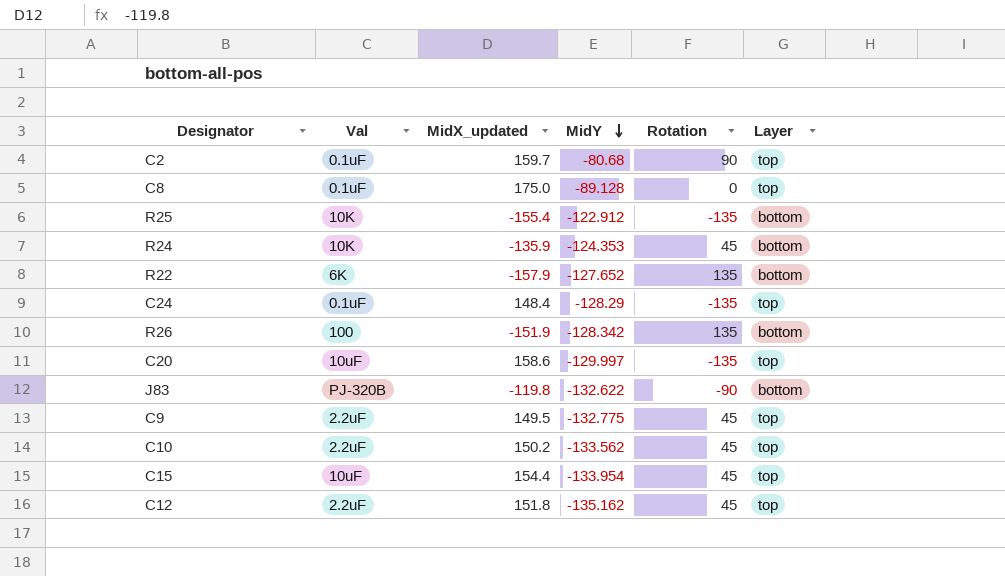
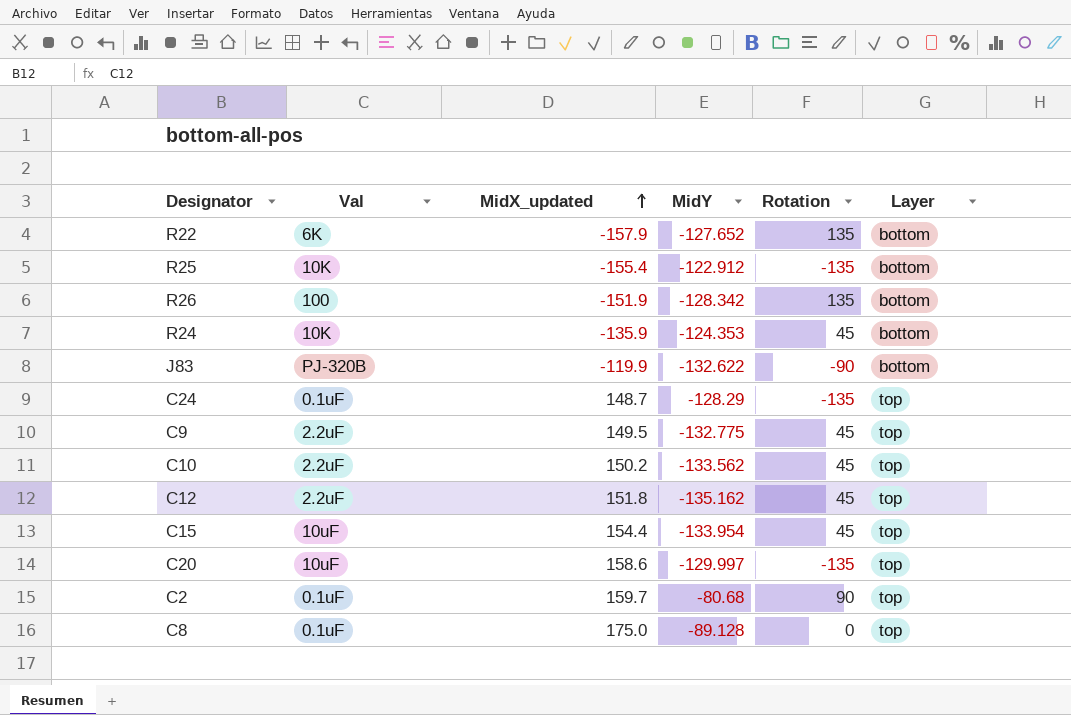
row order: MidY descending -> MidX_updated ascending
J83 | MidX_updated: -119.8 -> -119.9
C24 | MidX_updated: 148.4 -> 148.7

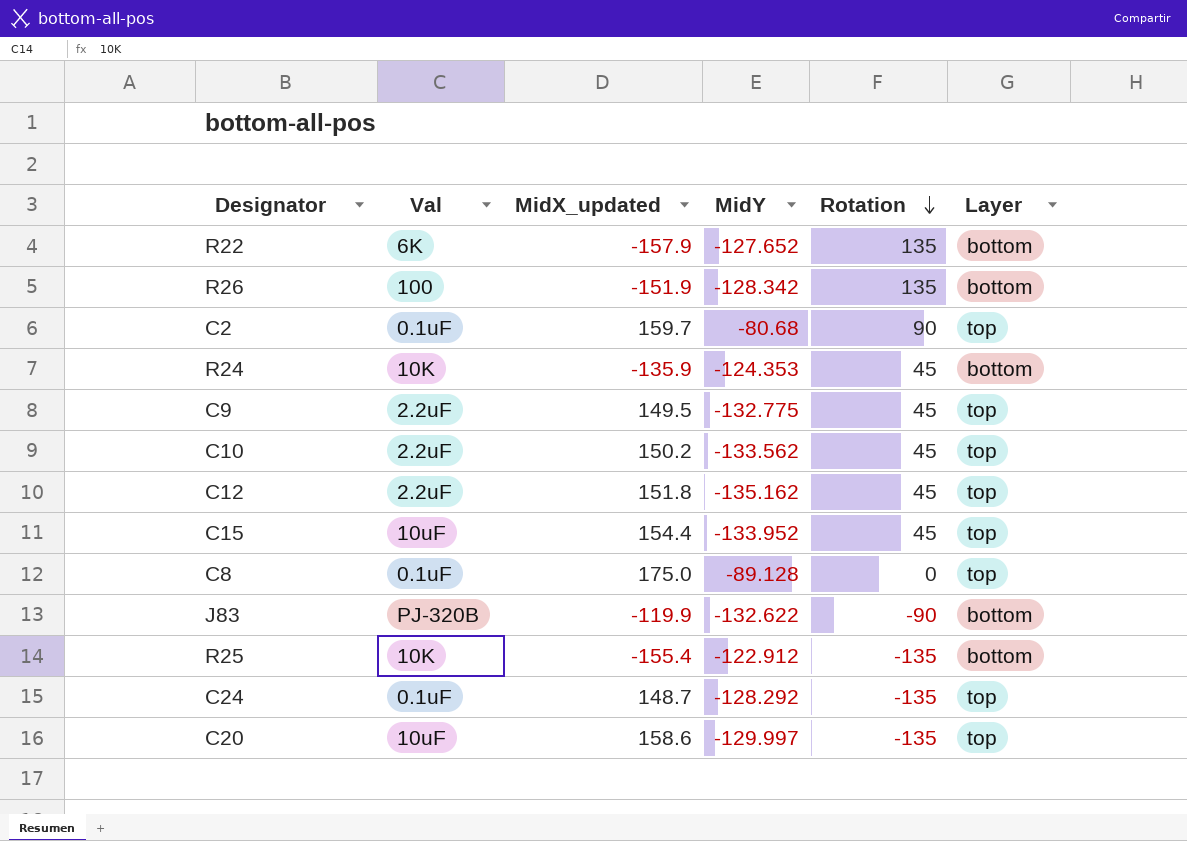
row order: MidX_updated ascending -> Rotation descending
C15 | MidY: -133.954 -> -133.952
C24 | MidY: -128.29 -> -128.292

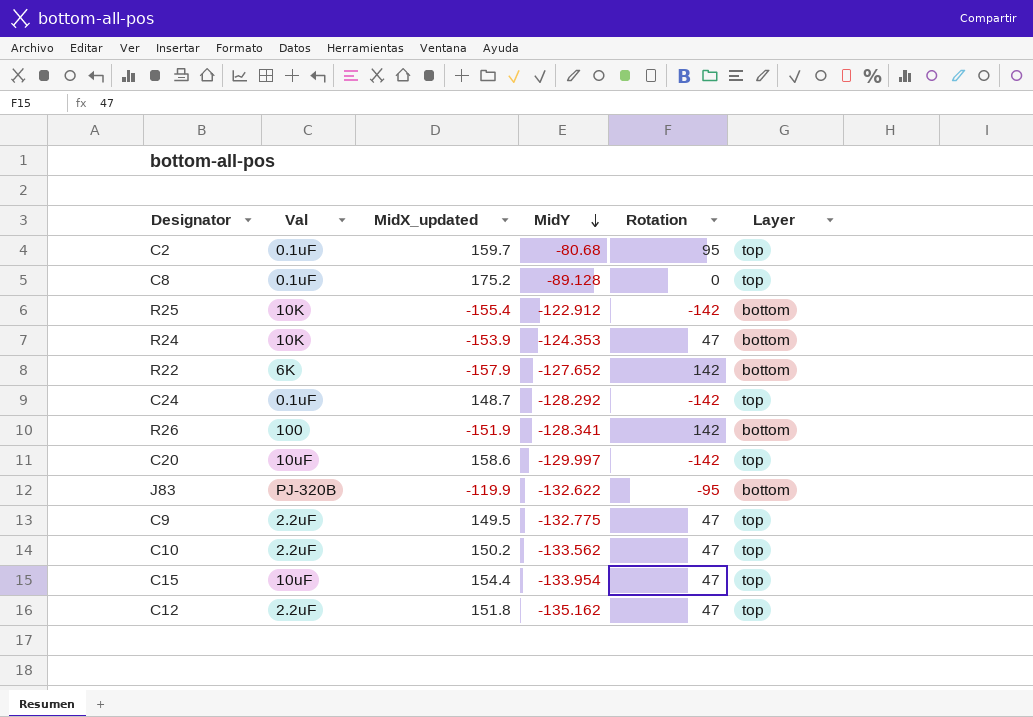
row order: Rotation descending -> MidY descending
C2 | Rotation: 90 -> 95
C8 | MidX_updated: 175.0 -> 175.2
R25 | Rotation: -135 -> -142
R24 | MidX_updated: -135.9 -> -153.9
R24 | Rotation: 45 -> 47
R22 | Rotation: 135 -> 142
C24 | Rotation: -135 -> -142
R26 | MidY: -128.342 -> -128.341
R26 | Rotation: 135 -> 142
C20 | Rotation: -135 -> -142
J83 | Rotation: -90 -> -95
C9 | Rotation: 45 -> 47
C10 | Rotation: 45 -> 47
C15 | MidY: -133.952 -> -133.954
C15 | Rotation: 45 -> 47
C12 | Rotation: 45 -> 47

